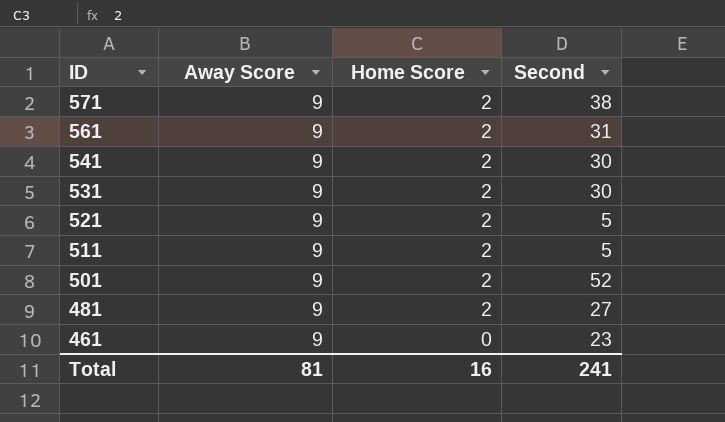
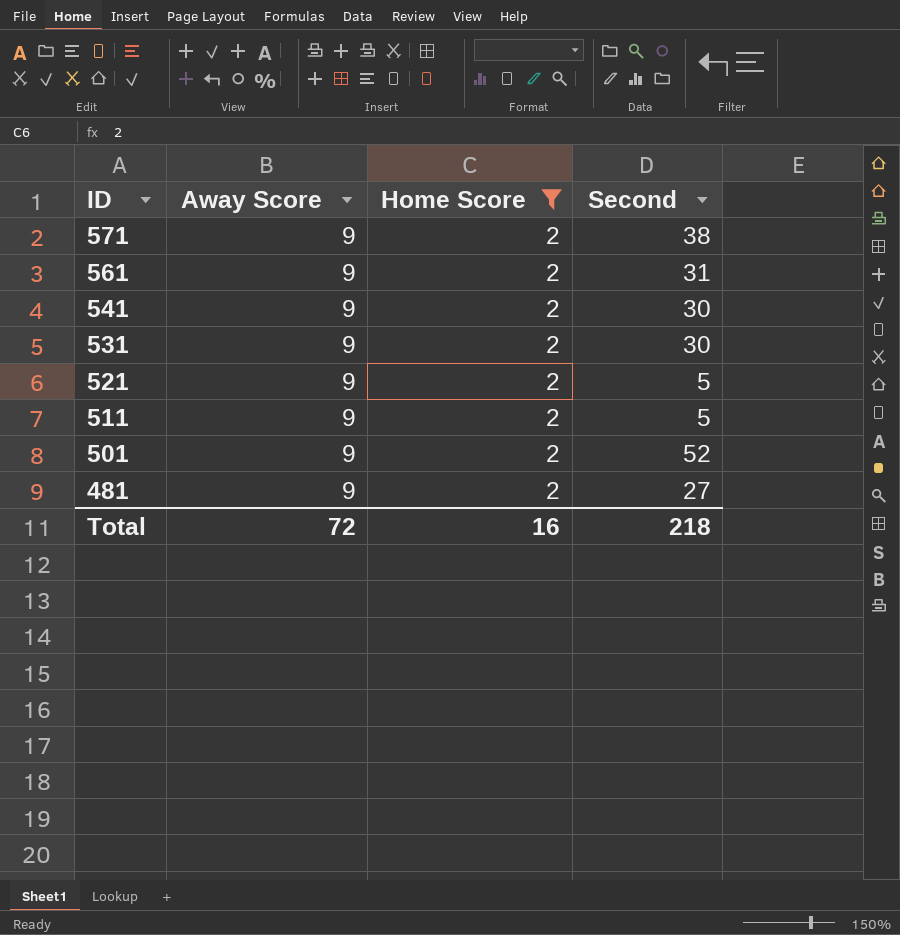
filter: none -> Home Score = 2
Total | Away Score: 81 -> 72
Total | Second: 241 -> 218

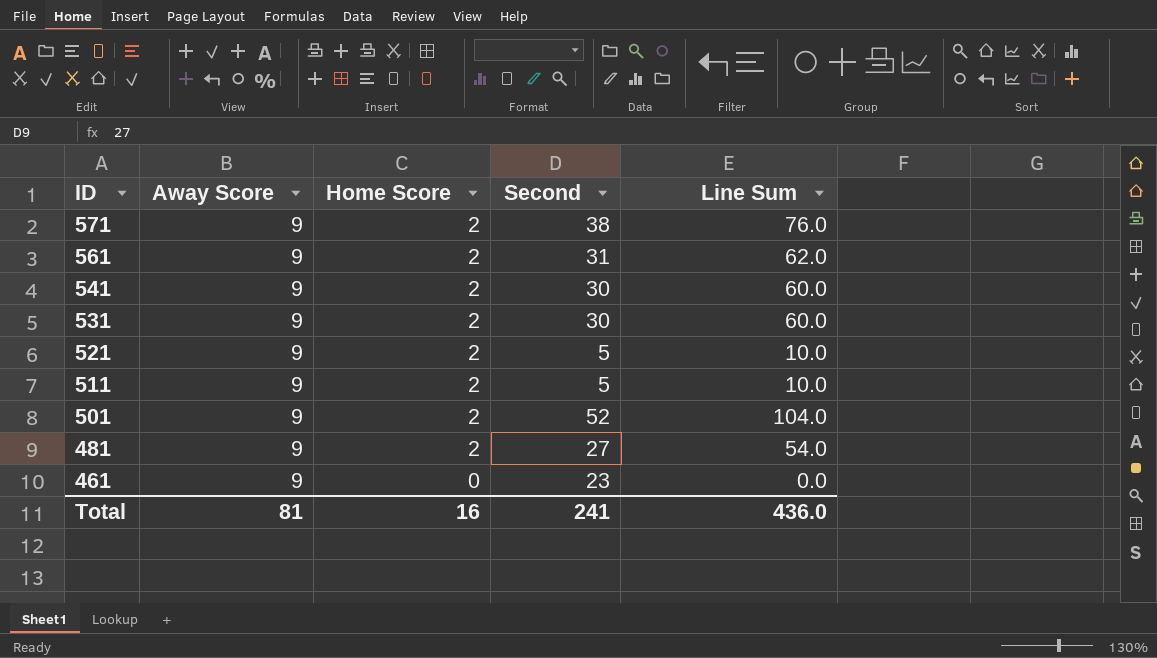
filter: Home Score = 2 -> none
column Line Sum | formula: none -> [Home Score] * [Second]
Total | Away Score: 72 -> 81
Total | Second: 218 -> 241

